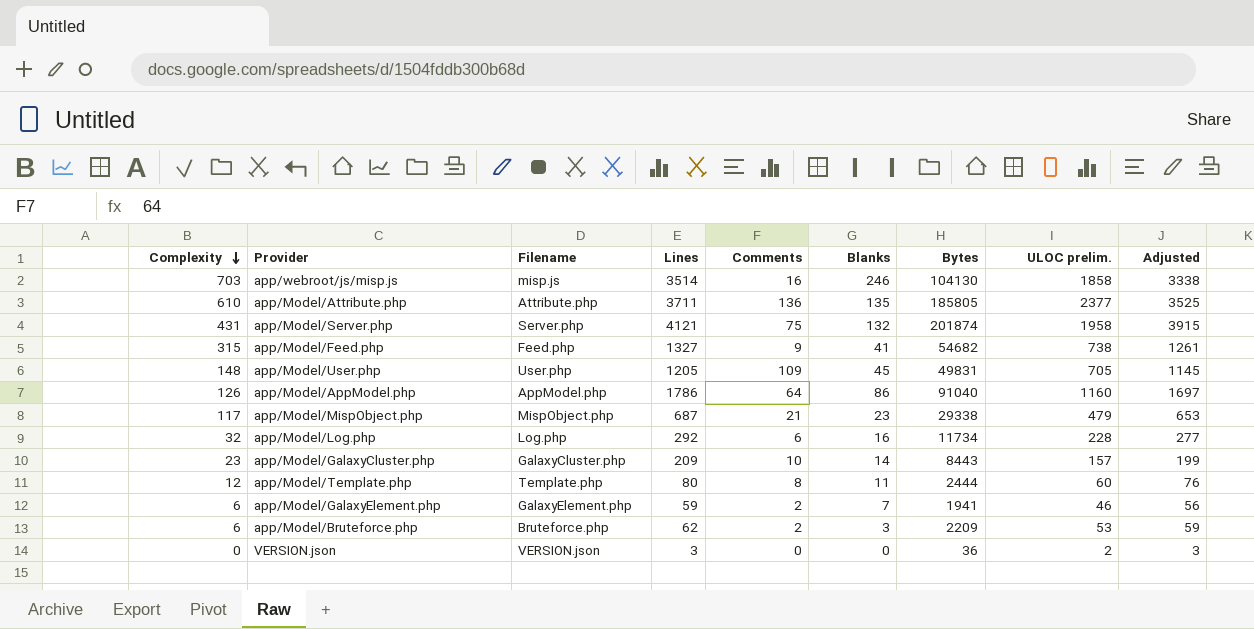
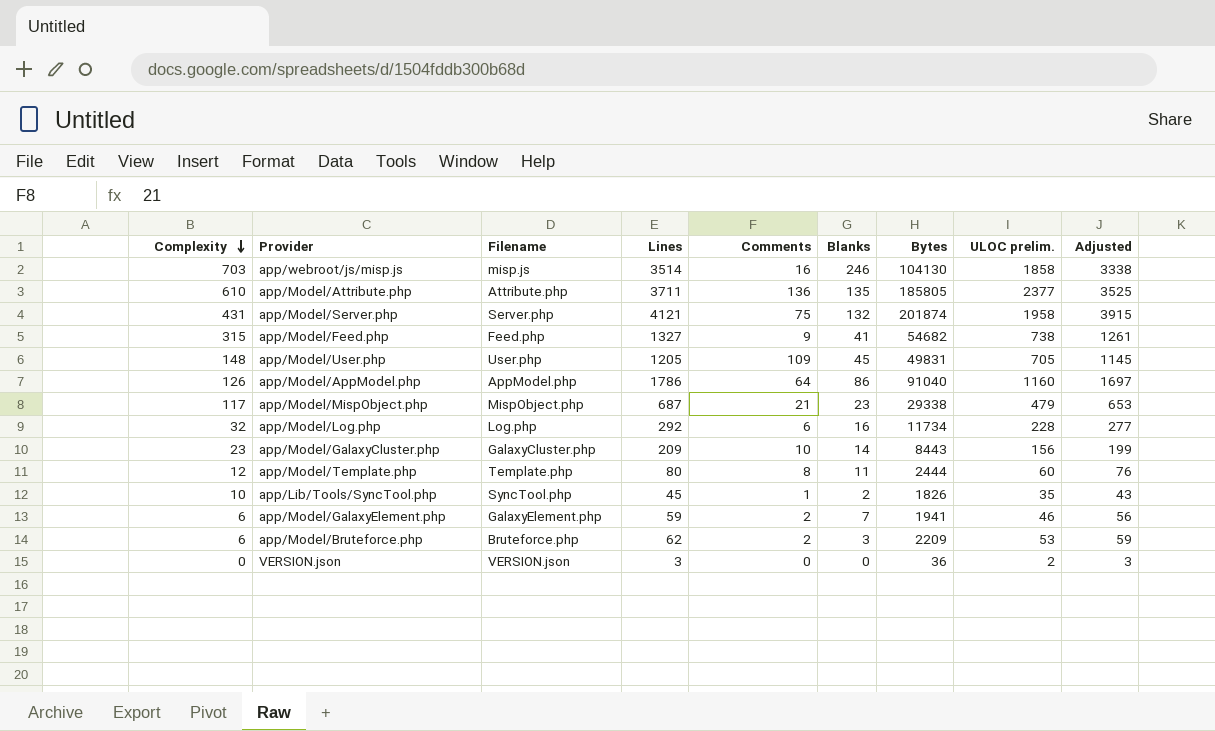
app/Model/GalaxyCluster.php | ULOC prelim.: 157 -> 156
row app/Lib/Tools/SyncTool.php: none -> 10 | SyncTool.php | 45 | 1 | 2 | 1826 | 35 | 43

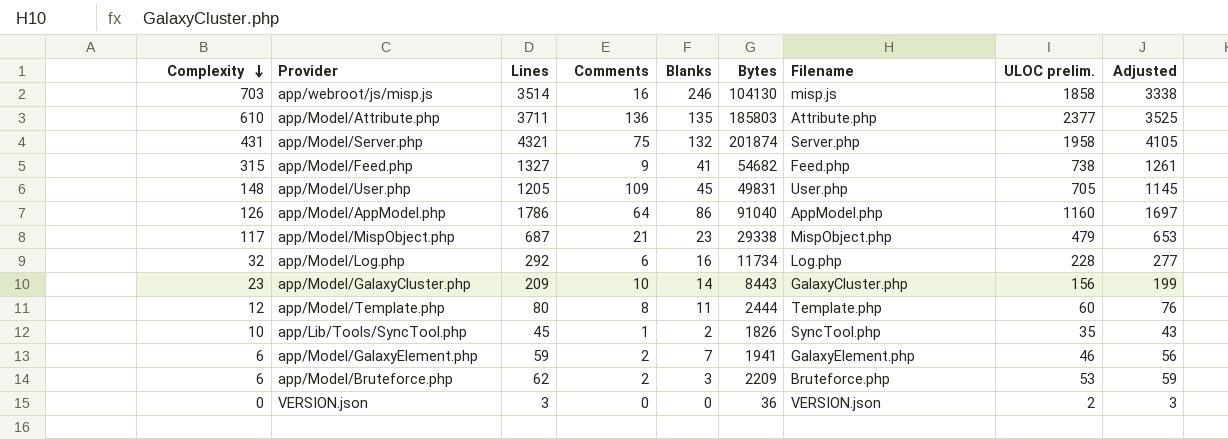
column Filename | position: 3 -> 7
app/Model/Attribute.php | Bytes: 185805 -> 185803
app/Model/Server.php | Lines: 4121 -> 4321
app/Model/Server.php | Adjusted: 3915 -> 4105

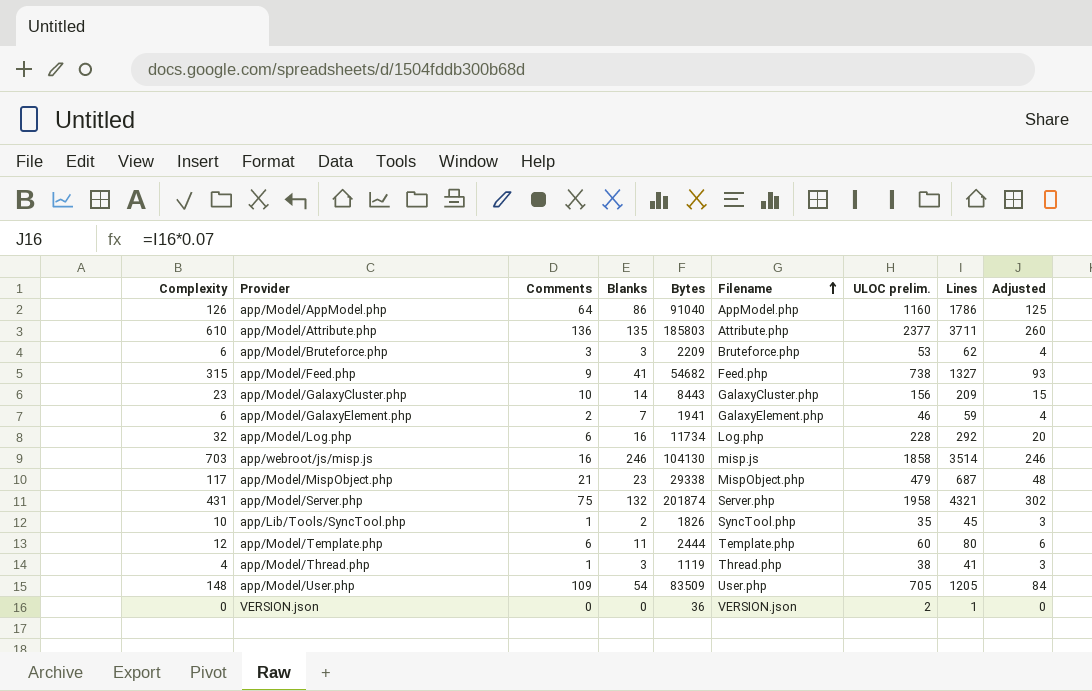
row order: Complexity descending -> Filename ascending
column Lines | position: 3 -> 8
column Adjusted | formula: [Lines] * 0.95 -> [Lines] * 0.07
app/Model/Bruteforce.php | Comments: 2 -> 3
app/Model/Template.php | Comments: 8 -> 6
row app/Model/Thread.php: none -> 4 | 1 | 3 | 1119 | Thread.php | 38 | 41 | 3
app/Model/User.php | Blanks: 45 -> 54
app/Model/User.php | Bytes: 49831 -> 83509
VERSION.json | Lines: 3 -> 1

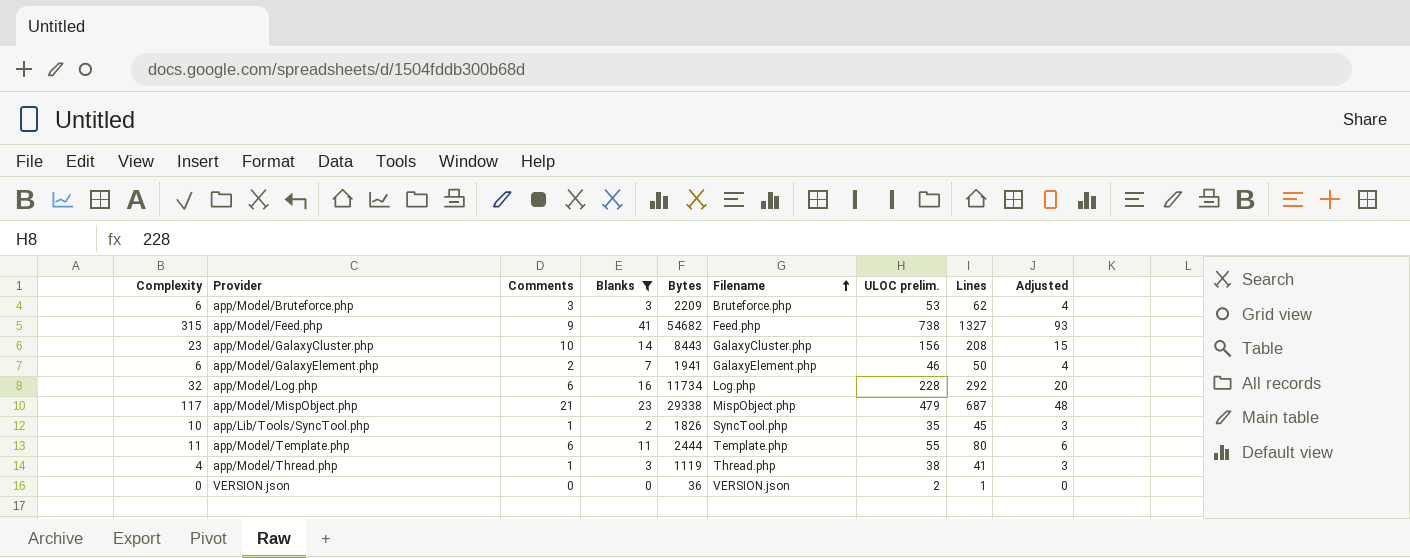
filter: none -> Blanks <= 41
app/Model/GalaxyCluster.php | Lines: 209 -> 208
app/Model/GalaxyElement.php | Lines: 59 -> 50
app/Model/Template.php | Complexity: 12 -> 11
app/Model/Template.php | ULOC prelim.: 60 -> 55

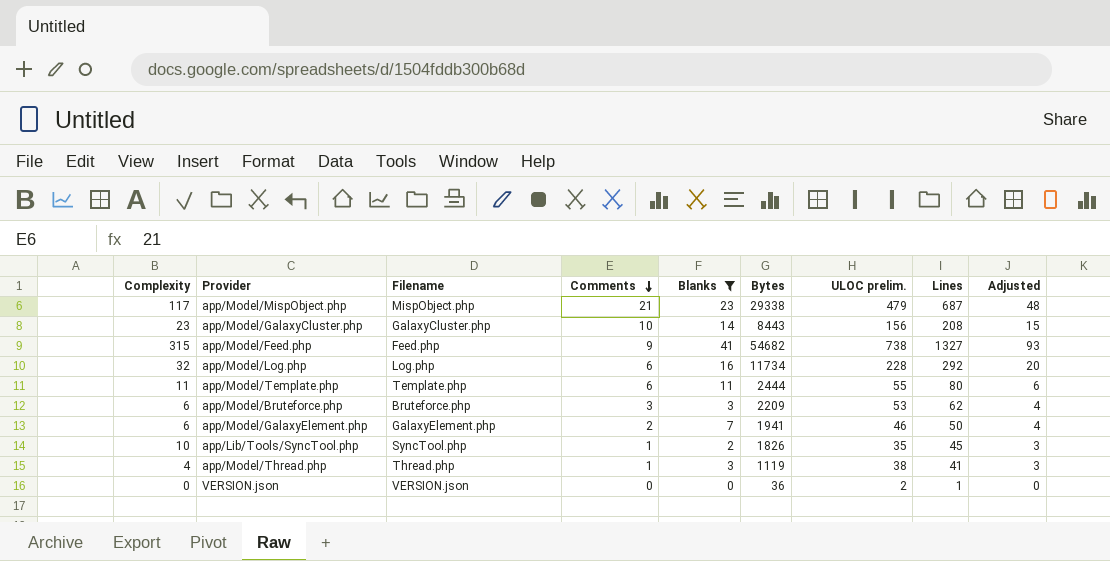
row order: Filename ascending -> Comments descending
column Filename | position: 6 -> 3

